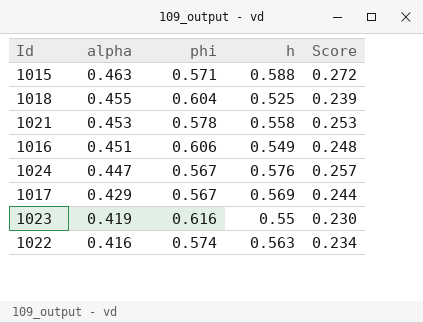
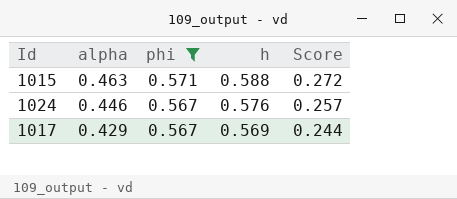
filter: none -> phi <= 0.571
1024 | alpha: 0.447 -> 0.446

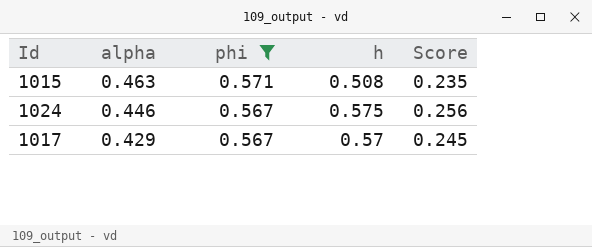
1015 | h: 0.588 -> 0.508
1015 | Score: 0.272 -> 0.235
1024 | h: 0.576 -> 0.575
1024 | Score: 0.257 -> 0.256
1017 | h: 0.569 -> 0.57
1017 | Score: 0.244 -> 0.245

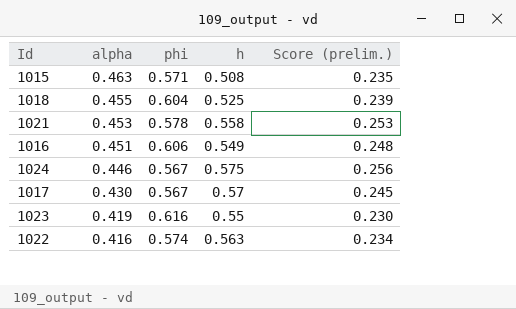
filter: phi <= 0.571 -> none
column name: Score -> Score (prelim.)
1017 | alpha: 0.429 -> 0.430

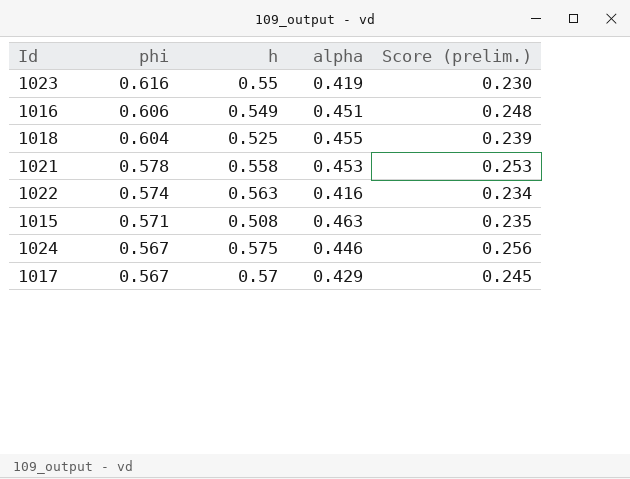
row order: alpha descending -> phi descending
column alpha | position: 2 -> 4
1017 | alpha: 0.430 -> 0.429

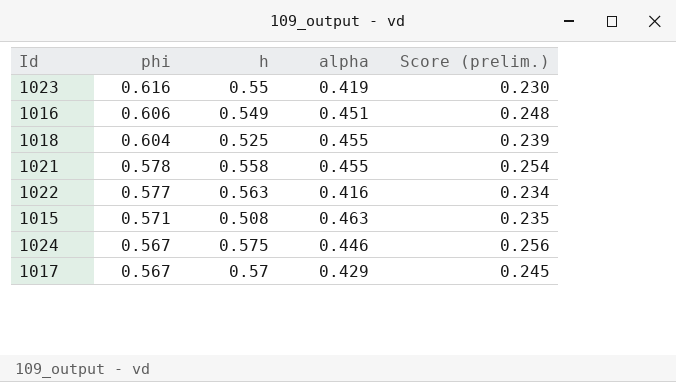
1021 | alpha: 0.453 -> 0.455
1021 | Score (prelim.): 0.253 -> 0.254
1022 | phi: 0.574 -> 0.577

